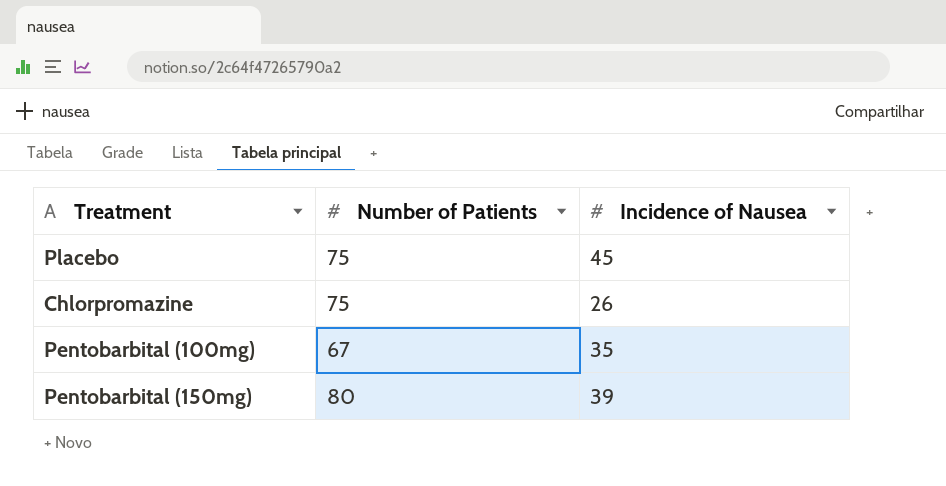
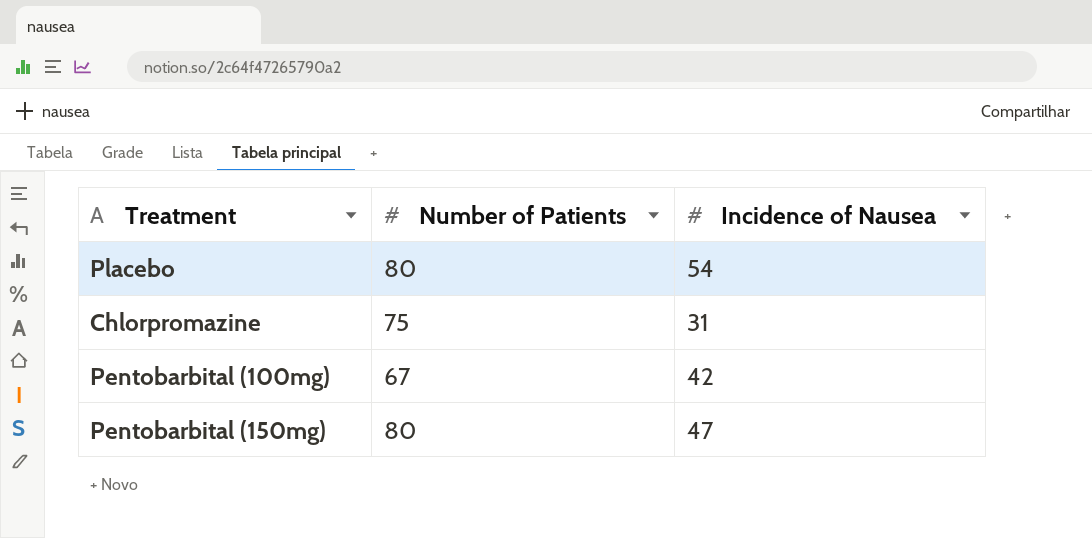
Placebo | Number of Patients: 75 -> 80
Placebo | Incidence of Nausea: 45 -> 54
Chlorpromazine | Incidence of Nausea: 26 -> 31
Pentobarbital (100mg) | Incidence of Nausea: 35 -> 42
Pentobarbital (150mg) | Incidence of Nausea: 39 -> 47

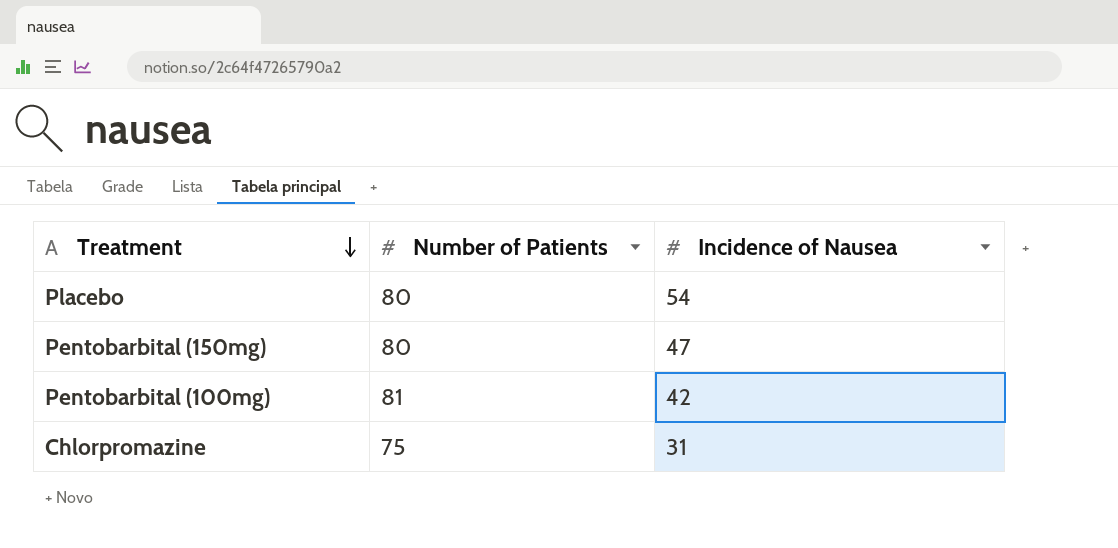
row order: none -> Treatment descending
Pentobarbital (100mg) | Number of Patients: 67 -> 81

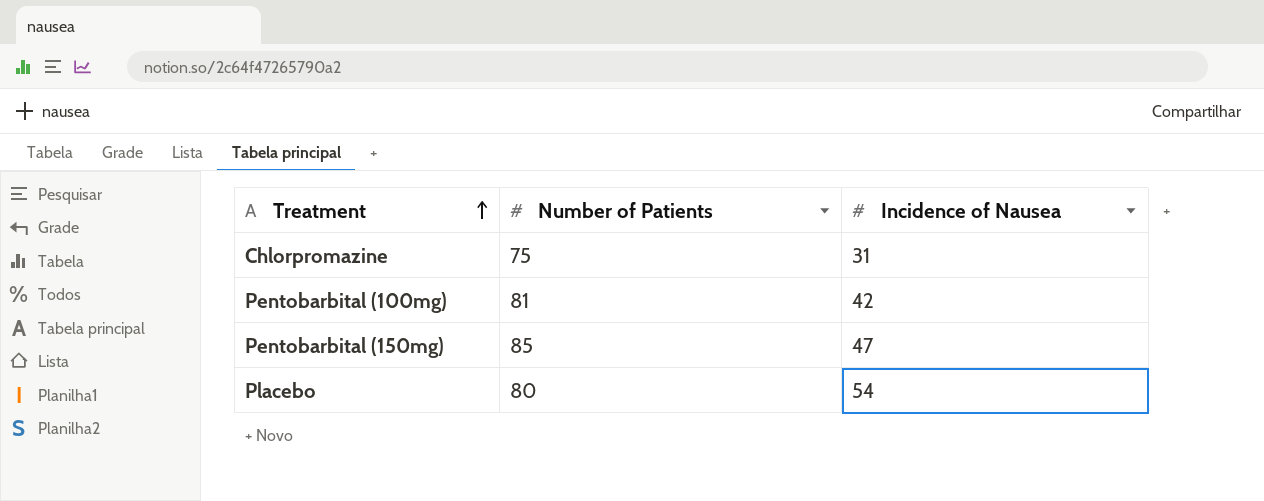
row order: Treatment descending -> Treatment ascending
Pentobarbital (150mg) | Number of Patients: 80 -> 85

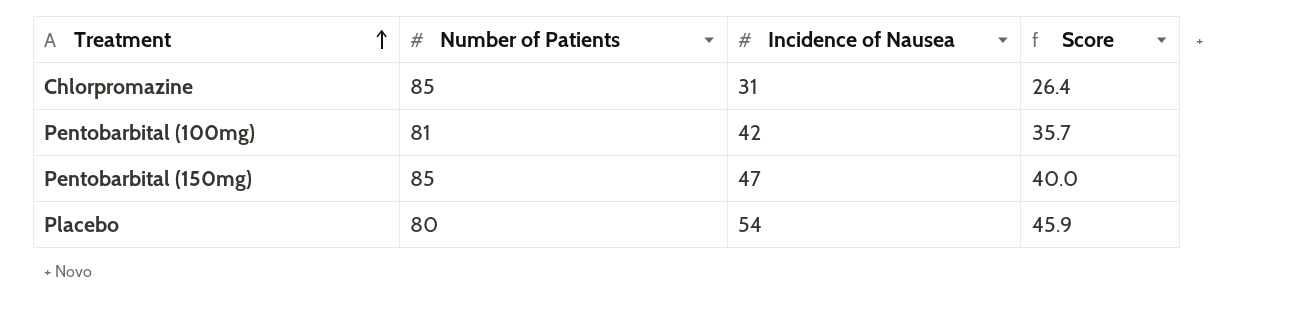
column Score | formula: none -> [Incidence of Nausea] * 0.85
Chlorpromazine | Number of Patients: 75 -> 85

